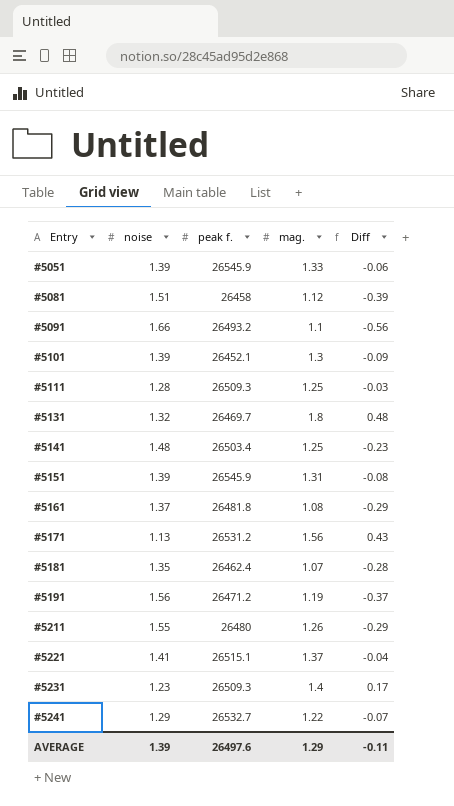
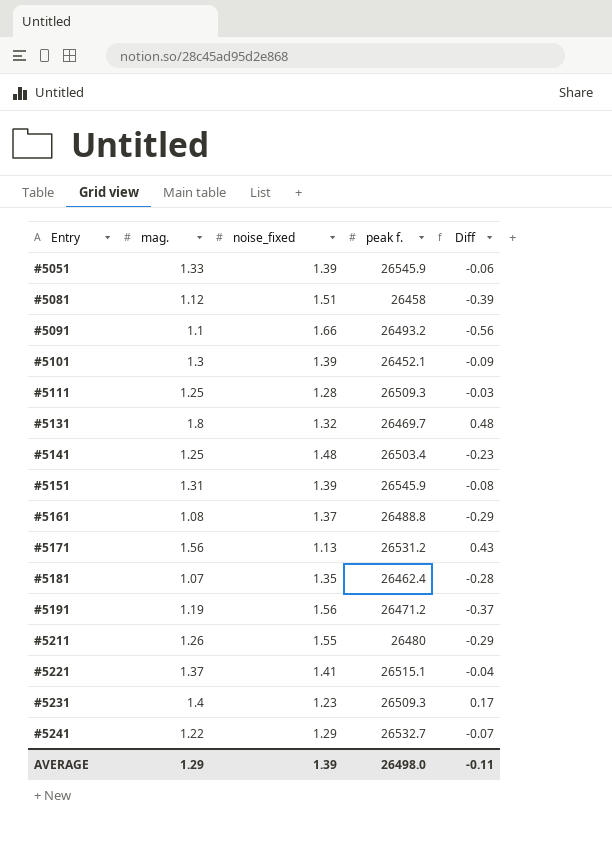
column mag. | position: 4 -> 2
column name: noise -> noise_fixed
#5161 | peak f.: 26481.8 -> 26488.8
AVERAGE | peak f.: 26497.6 -> 26498.0

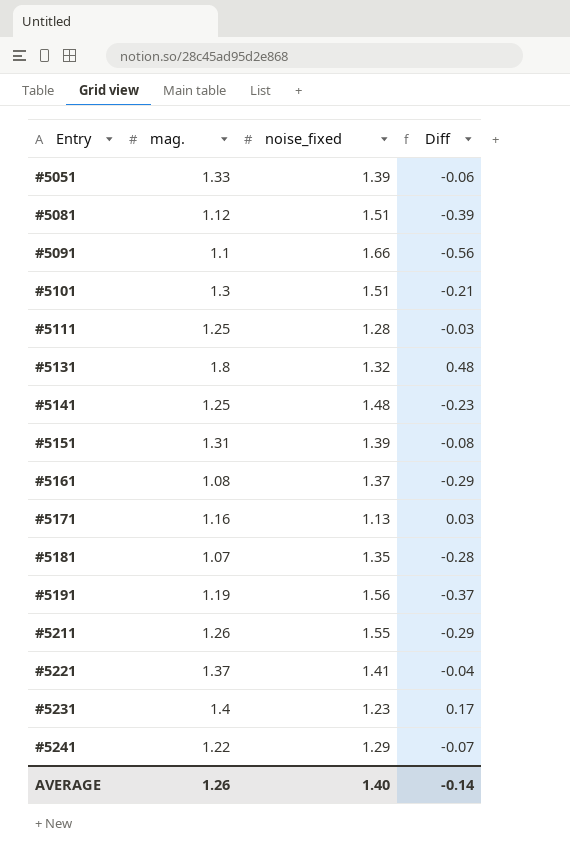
column peak f. | position: 4 -> none
#5101 | noise_fixed: 1.39 -> 1.51
#5101 | Diff: -0.09 -> -0.21
#5171 | mag.: 1.56 -> 1.16
#5171 | Diff: 0.43 -> 0.03
AVERAGE | mag.: 1.29 -> 1.26
AVERAGE | noise_fixed: 1.39 -> 1.40
AVERAGE | Diff: -0.11 -> -0.14

